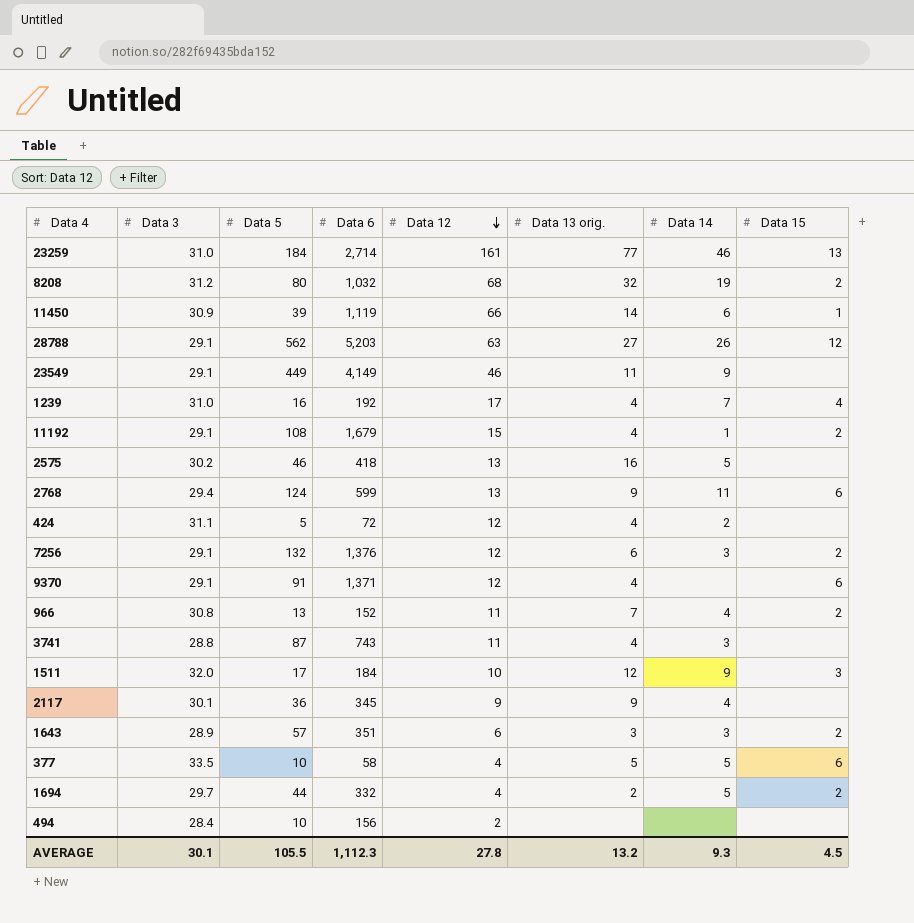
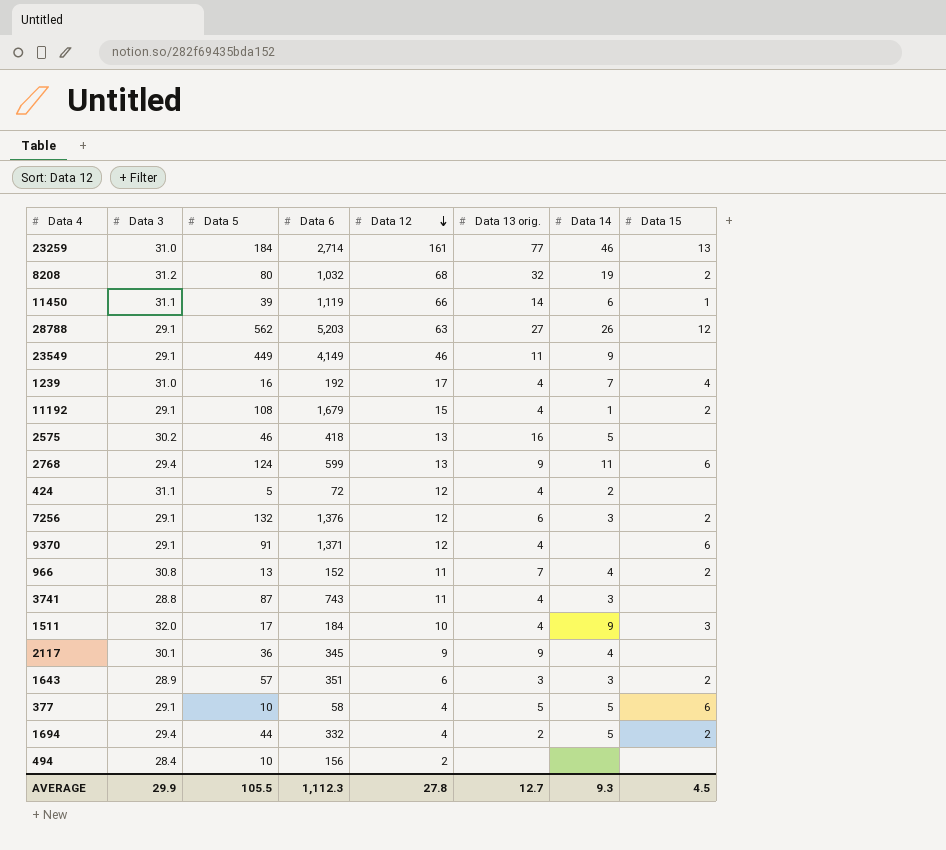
11450 | Data 3: 30.9 -> 31.1
1511 | Data 13 orig.: 12 -> 4
377 | Data 3: 33.5 -> 29.1
1694 | Data 3: 29.7 -> 29.4
AVERAGE | Data 3: 30.1 -> 29.9
AVERAGE | Data 13 orig.: 13.2 -> 12.7

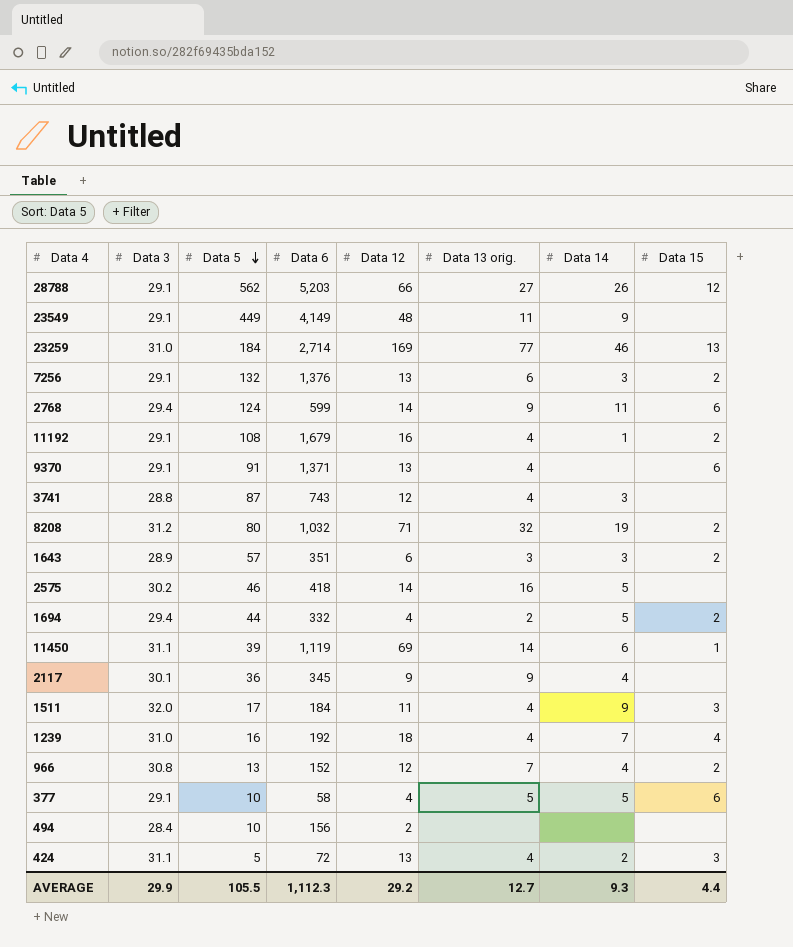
row order: Data 12 descending -> Data 5 descending
28788 | Data 12: 63 -> 66
23549 | Data 12: 46 -> 48
23259 | Data 12: 161 -> 169
7256 | Data 12: 12 -> 13
2768 | Data 12: 13 -> 14
11192 | Data 12: 15 -> 16
9370 | Data 12: 12 -> 13
3741 | Data 12: 11 -> 12
8208 | Data 12: 68 -> 71
2575 | Data 12: 13 -> 14
11450 | Data 12: 66 -> 69
1511 | Data 12: 10 -> 11
1239 | Data 12: 17 -> 18
966 | Data 12: 11 -> 12
424 | Data 12: 12 -> 13
424 | Data 15: none -> 3
AVERAGE | Data 12: 27.8 -> 29.2
AVERAGE | Data 15: 4.5 -> 4.4

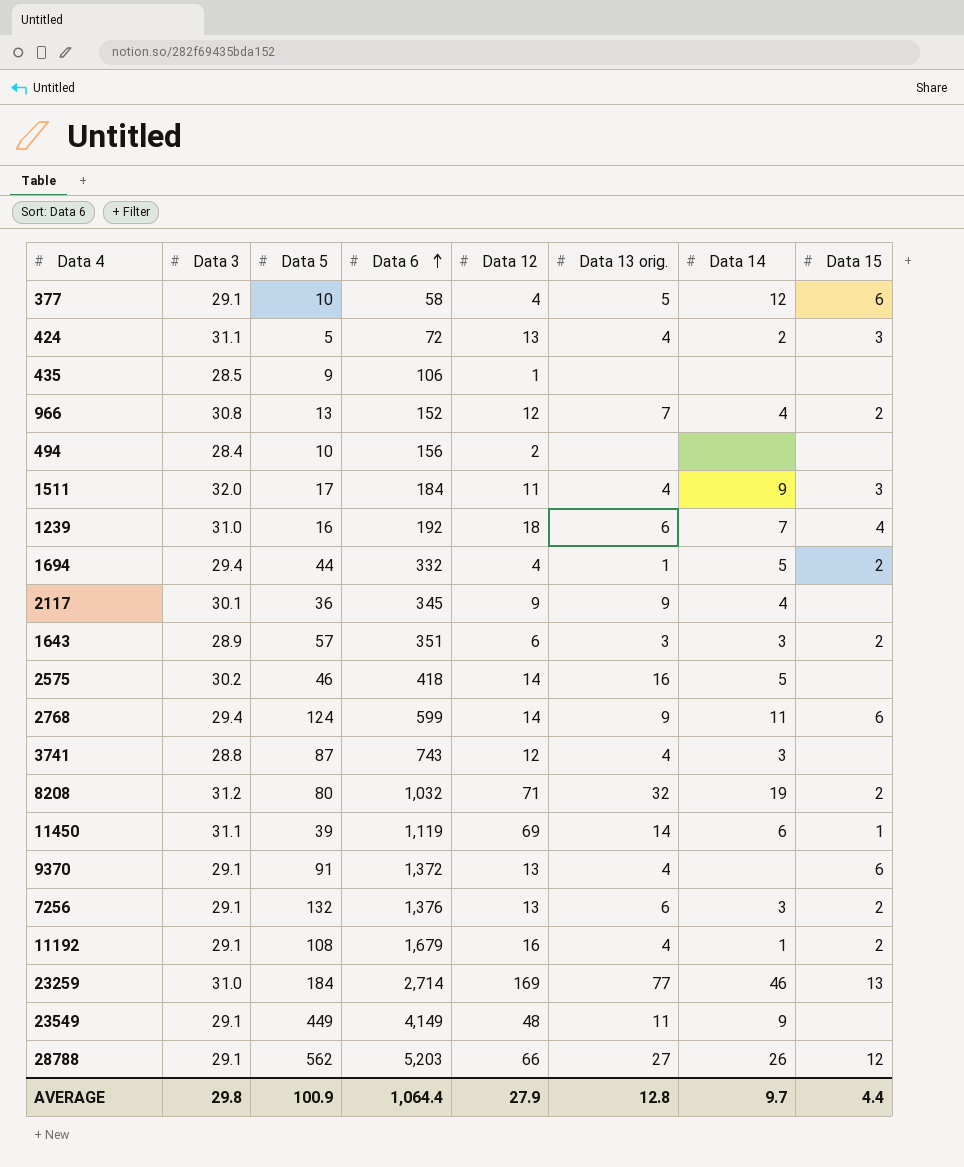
row order: Data 5 descending -> Data 6 ascending
377 | Data 14: 5 -> 12
row 435: none -> 28.5 | 9 | 106 | 1 | none | none | none
1239 | Data 13 orig.: 4 -> 6
1694 | Data 13 orig.: 2 -> 1
9370 | Data 6: 1,371 -> 1,372
AVERAGE | Data 3: 29.9 -> 29.8
AVERAGE | Data 5: 105.5 -> 100.9
AVERAGE | Data 6: 1,112.3 -> 1,064.4
AVERAGE | Data 12: 29.2 -> 27.9
AVERAGE | Data 13 orig.: 12.7 -> 12.8
AVERAGE | Data 14: 9.3 -> 9.7

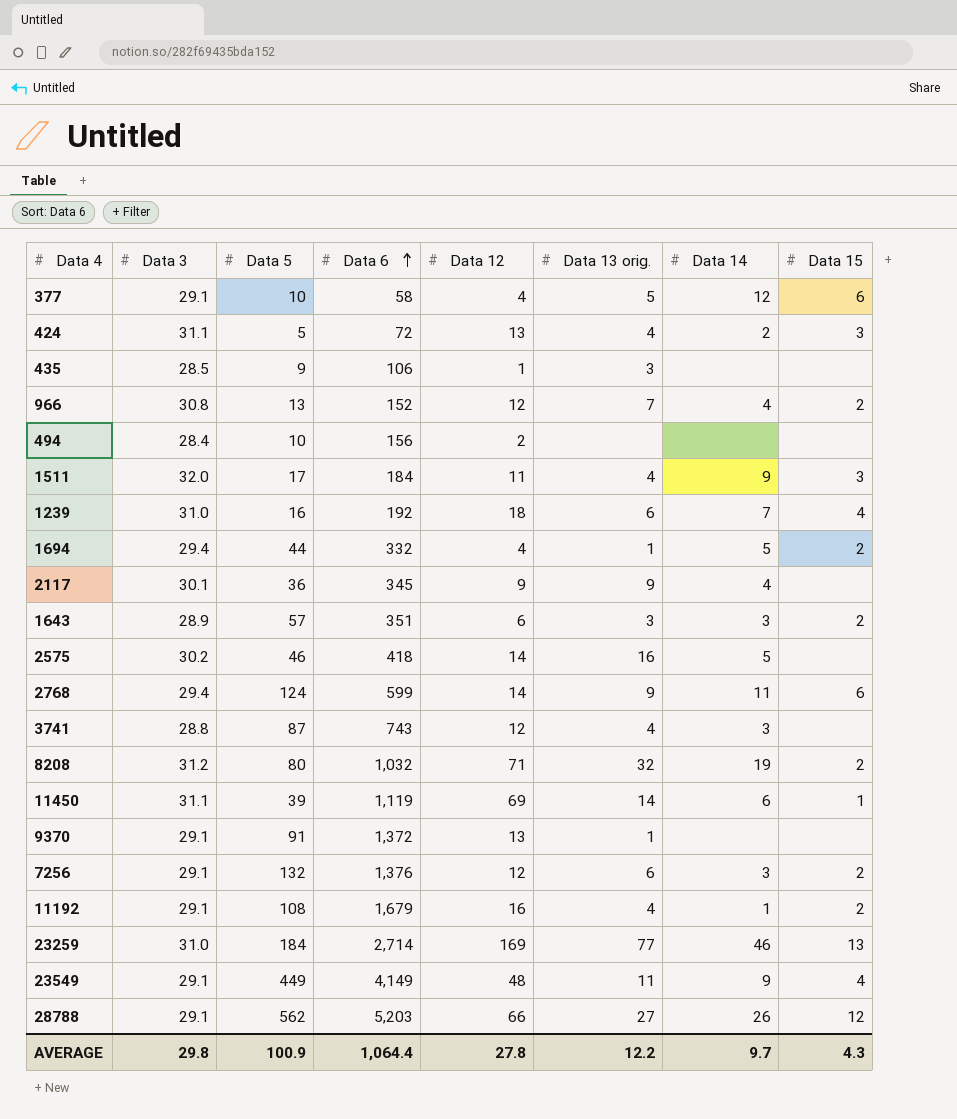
435 | Data 13 orig.: none -> 3
9370 | Data 13 orig.: 4 -> 1
9370 | Data 15: 6 -> none
7256 | Data 12: 13 -> 12
23549 | Data 15: none -> 4
AVERAGE | Data 12: 27.9 -> 27.8
AVERAGE | Data 13 orig.: 12.8 -> 12.2
AVERAGE | Data 15: 4.4 -> 4.3

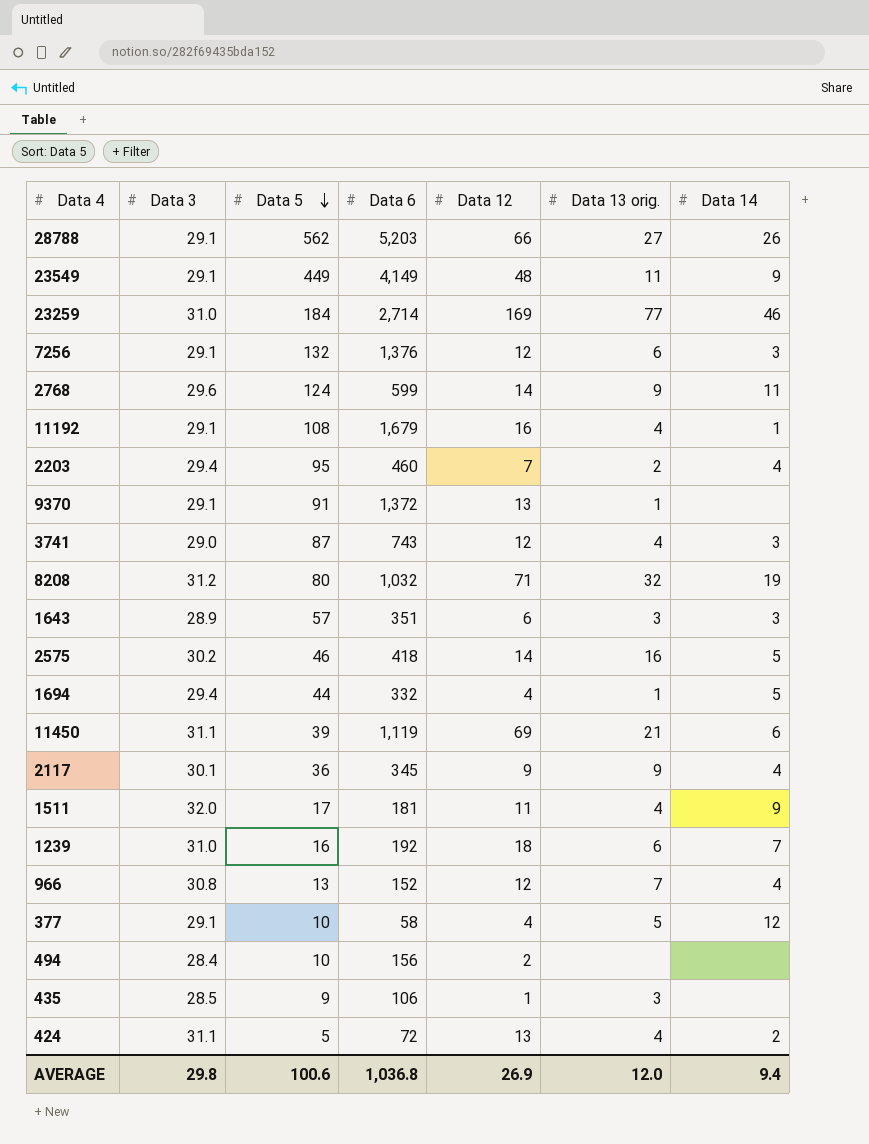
row order: Data 6 ascending -> Data 5 descending
column Data 15 | position: 8 -> none
2768 | Data 3: 29.4 -> 29.6
row 2203: none -> 29.4 | 95 | 460 | 7 | 2 | 4
3741 | Data 3: 28.8 -> 29.0
11450 | Data 13 orig.: 14 -> 21
1511 | Data 6: 184 -> 181
AVERAGE | Data 5: 100.9 -> 100.6
AVERAGE | Data 6: 1,064.4 -> 1,036.8
AVERAGE | Data 12: 27.8 -> 26.9
AVERAGE | Data 13 orig.: 12.2 -> 12.0
AVERAGE | Data 14: 9.7 -> 9.4

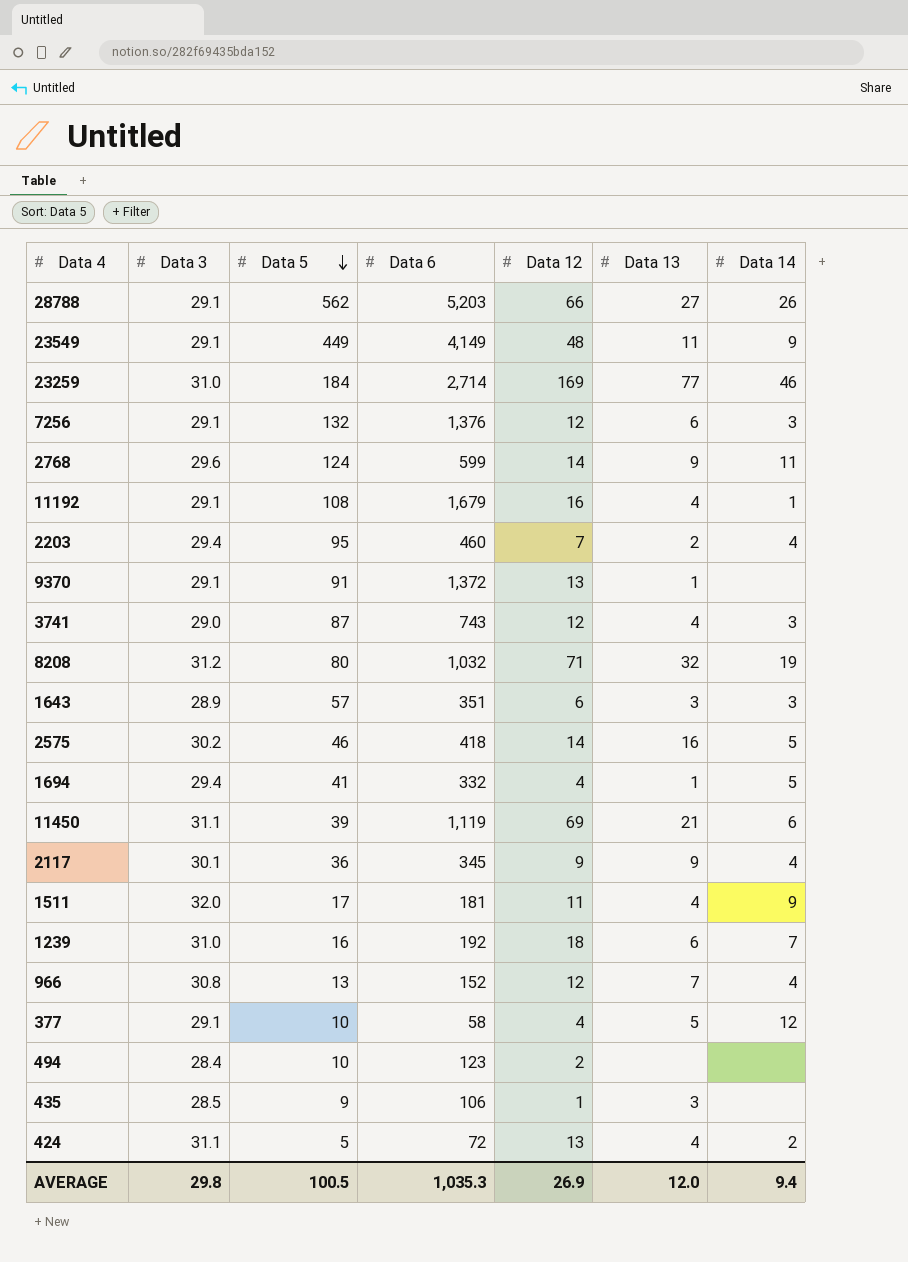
column name: Data 13 orig. -> Data 13
1694 | Data 5: 44 -> 41
494 | Data 6: 156 -> 123
AVERAGE | Data 5: 100.6 -> 100.5
AVERAGE | Data 6: 1,036.8 -> 1,035.3

